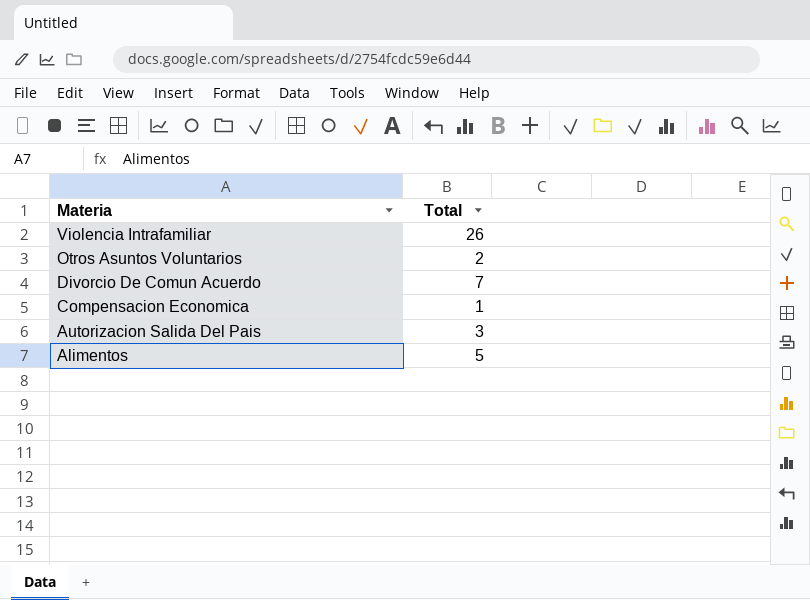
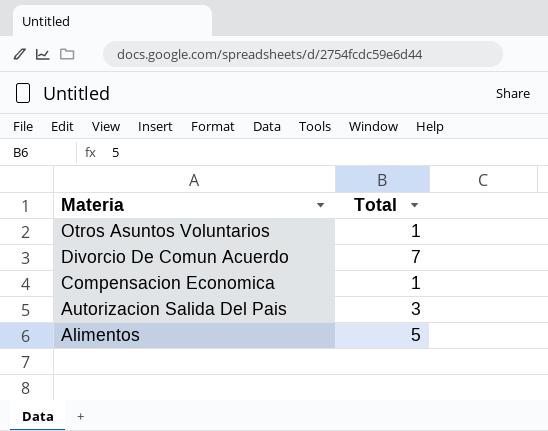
row Violencia Intrafamiliar: 26 -> none
Otros Asuntos Voluntarios | Total: 2 -> 1

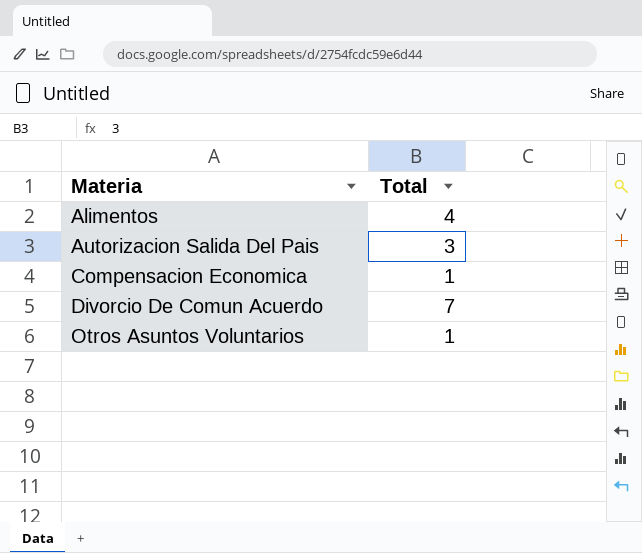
row order: Materia descending -> Materia ascending
Alimentos | Total: 5 -> 4

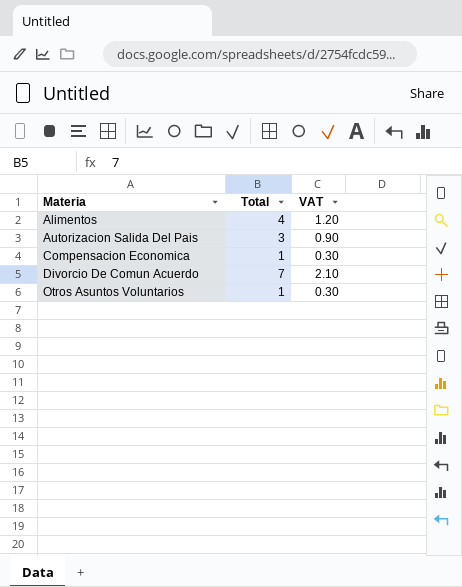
column VAT | formula: none -> [Total] * 0.3

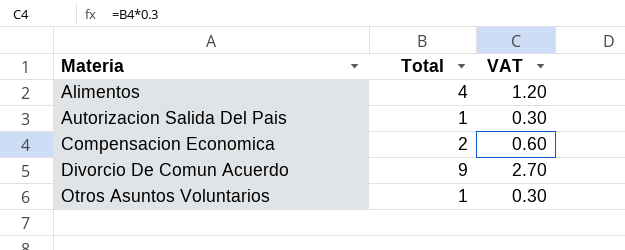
Autorizacion Salida Del Pais | Total: 3 -> 1
Autorizacion Salida Del Pais | VAT: 0.90 -> 0.30
Compensacion Economica | Total: 1 -> 2
Compensacion Economica | VAT: 0.30 -> 0.60
Divorcio De Comun Acuerdo | Total: 7 -> 9
Divorcio De Comun Acuerdo | VAT: 2.10 -> 2.70

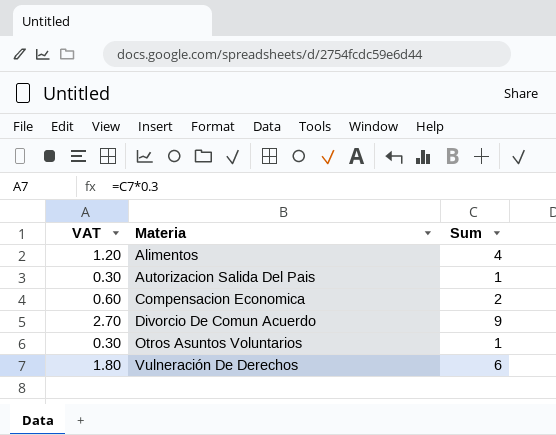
column VAT | position: 3 -> 1
column name: Total -> Sum
row Vulneración De Derechos: none -> 1.80 | 6

